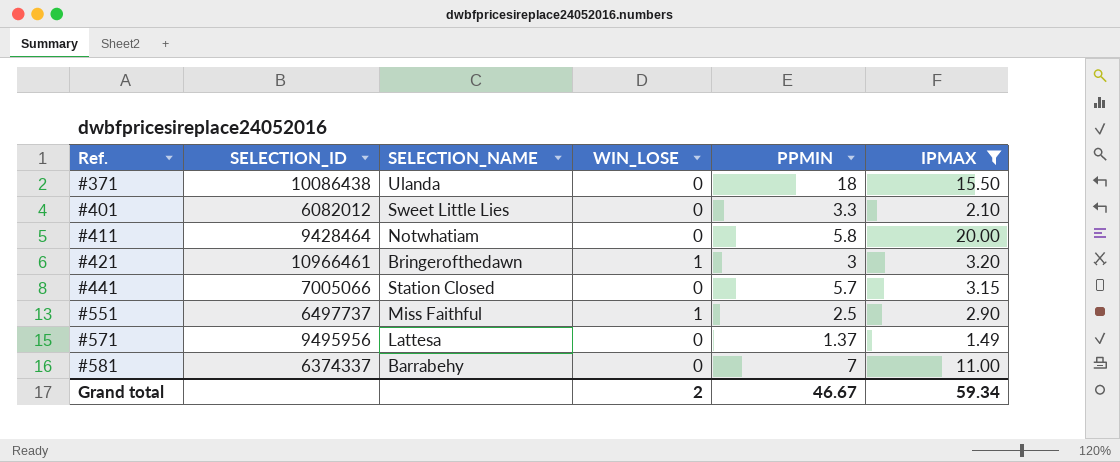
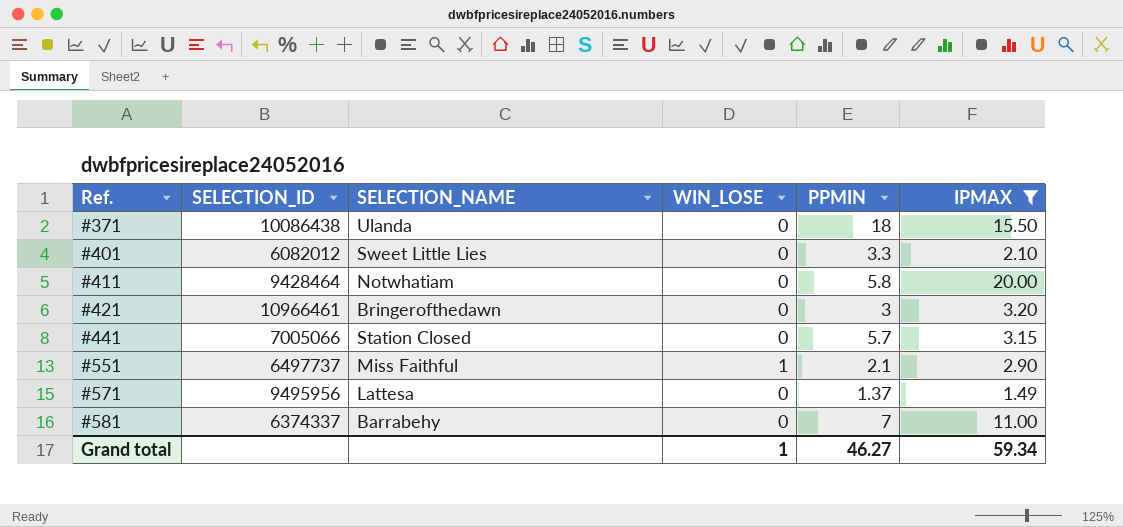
#421 | WIN_LOSE: 1 -> 0
#551 | PPMIN: 2.5 -> 2.1
Grand total | WIN_LOSE: 2 -> 1
Grand total | PPMIN: 46.67 -> 46.27

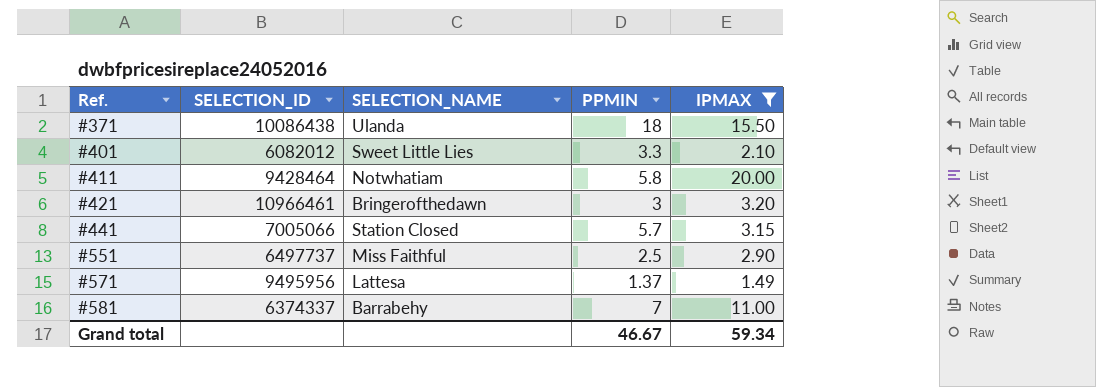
column WIN_LOSE | position: 4 -> none
#551 | PPMIN: 2.1 -> 2.5
Grand total | PPMIN: 46.27 -> 46.67

